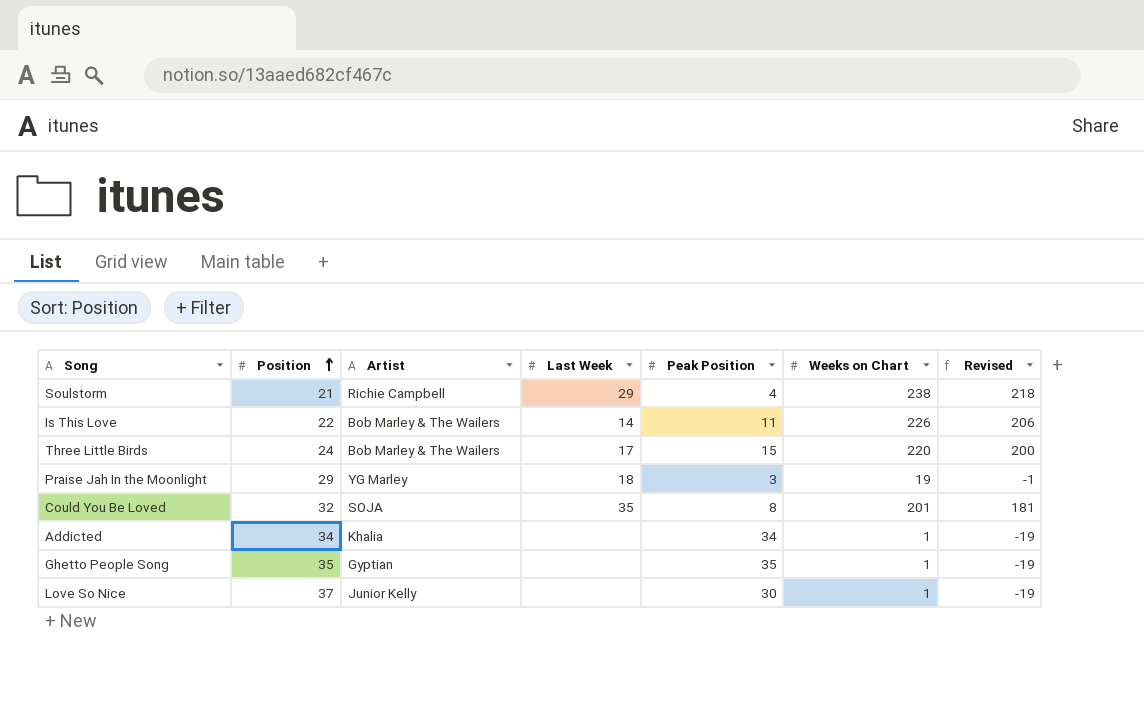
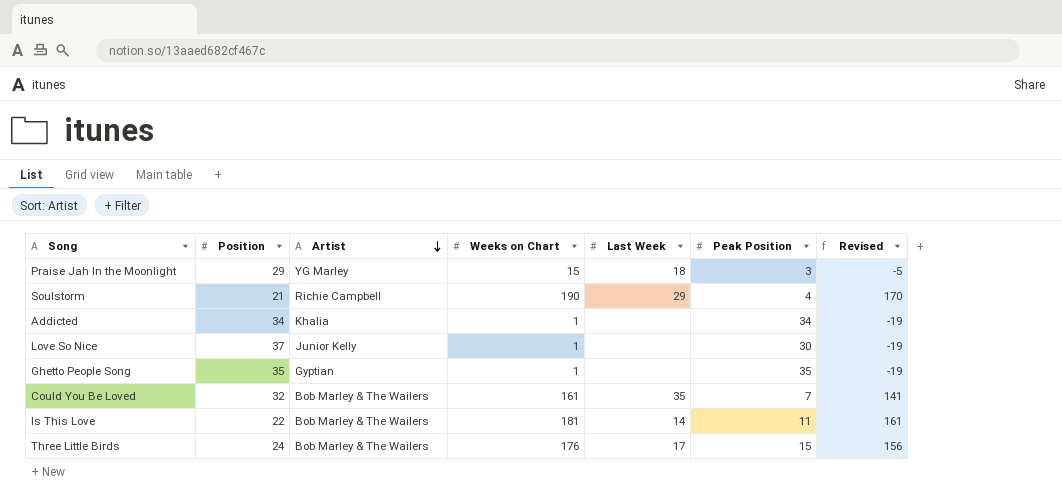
row order: Position ascending -> Artist descending
column Weeks on Chart | position: 6 -> 4
Praise Jah In the Moonlight | Weeks on Chart: 19 -> 15
Praise Jah In the Moonlight | Revised: -1 -> -5
Soulstorm | Weeks on Chart: 238 -> 190
Soulstorm | Revised: 218 -> 170
Could You Be Loved | Artist: SOJA -> Bob Marley & The Wailers
Could You Be Loved | Weeks on Chart: 201 -> 161
Could You Be Loved | Peak Position: 8 -> 7
Could You Be Loved | Revised: 181 -> 141
Is This Love | Weeks on Chart: 226 -> 181
Is This Love | Revised: 206 -> 161
Three Little Birds | Weeks on Chart: 220 -> 176
Three Little Birds | Revised: 200 -> 156

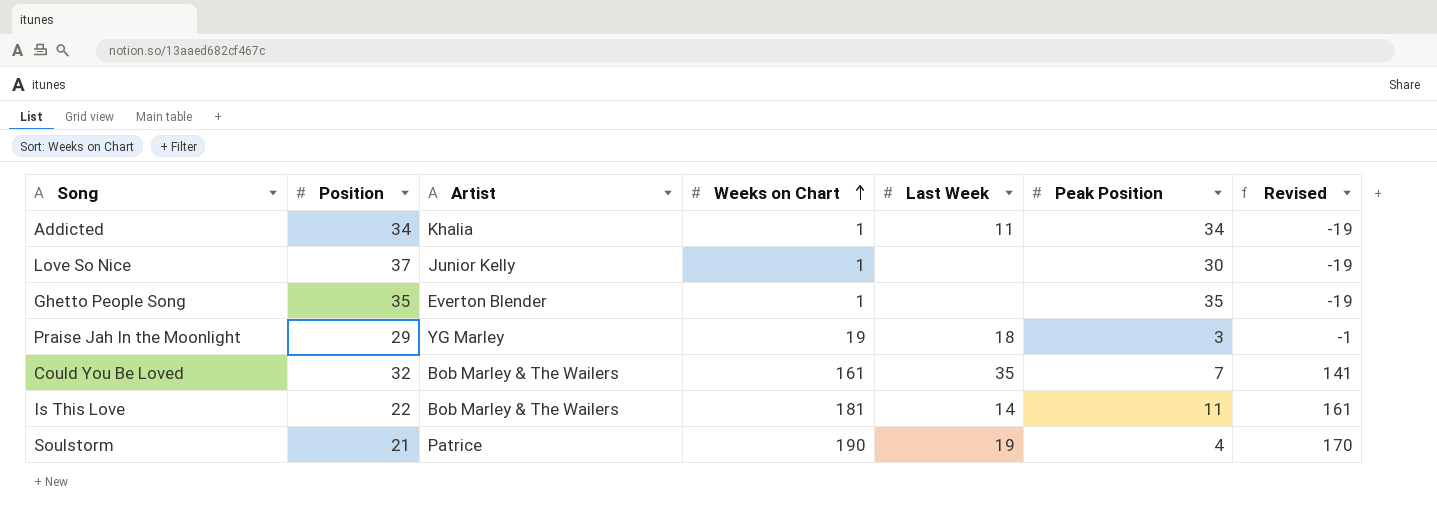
row order: Artist descending -> Weeks on Chart ascending
row Three Little Birds: 24 | Bob Marley & The Wailers | 176 | 17 | 15 | 156 -> none
Addicted | Last Week: none -> 11
Ghetto People Song | Artist: Gyptian -> Everton Blender
Praise Jah In the Moonlight | Weeks on Chart: 15 -> 19
Praise Jah In the Moonlight | Revised: -5 -> -1
Soulstorm | Artist: Richie Campbell -> Patrice
Soulstorm | Last Week: 29 -> 19

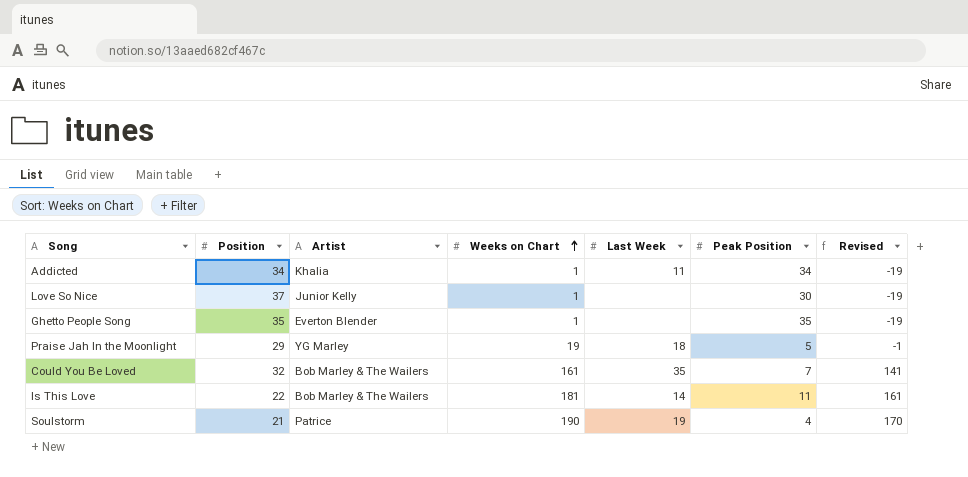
Praise Jah In the Moonlight | Peak Position: 3 -> 5

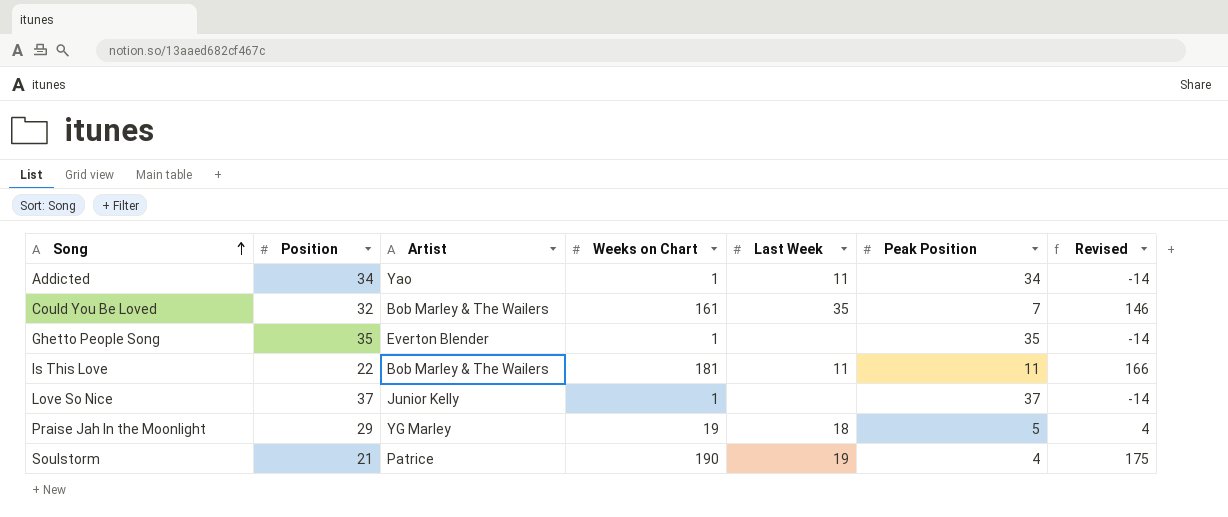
row order: Weeks on Chart ascending -> Song ascending
column Revised | formula: [Weeks on Chart] - 20 -> [Weeks on Chart] - 15
Addicted | Artist: Khalia -> Yao
Is This Love | Last Week: 14 -> 11
Love So Nice | Peak Position: 30 -> 37

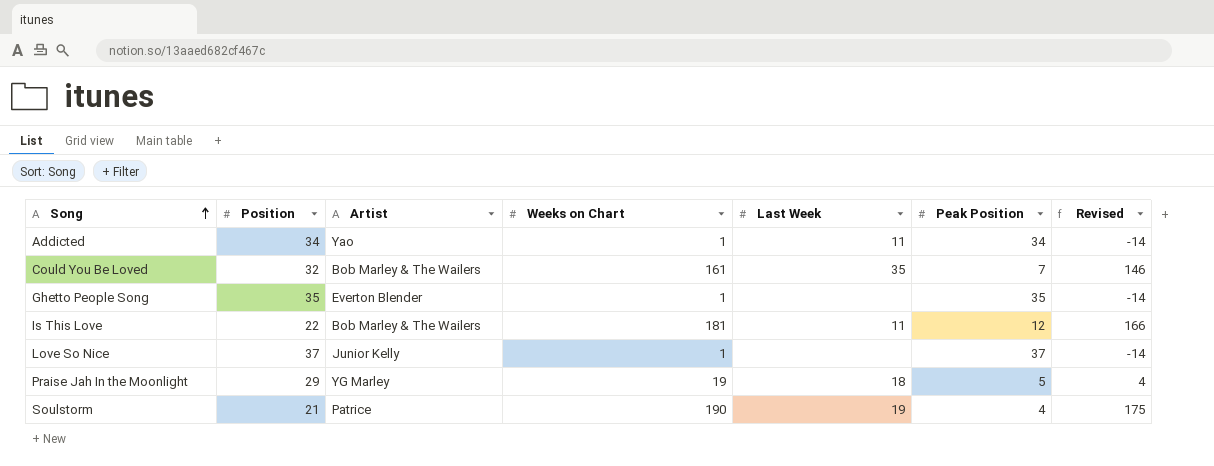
Is This Love | Peak Position: 11 -> 12

